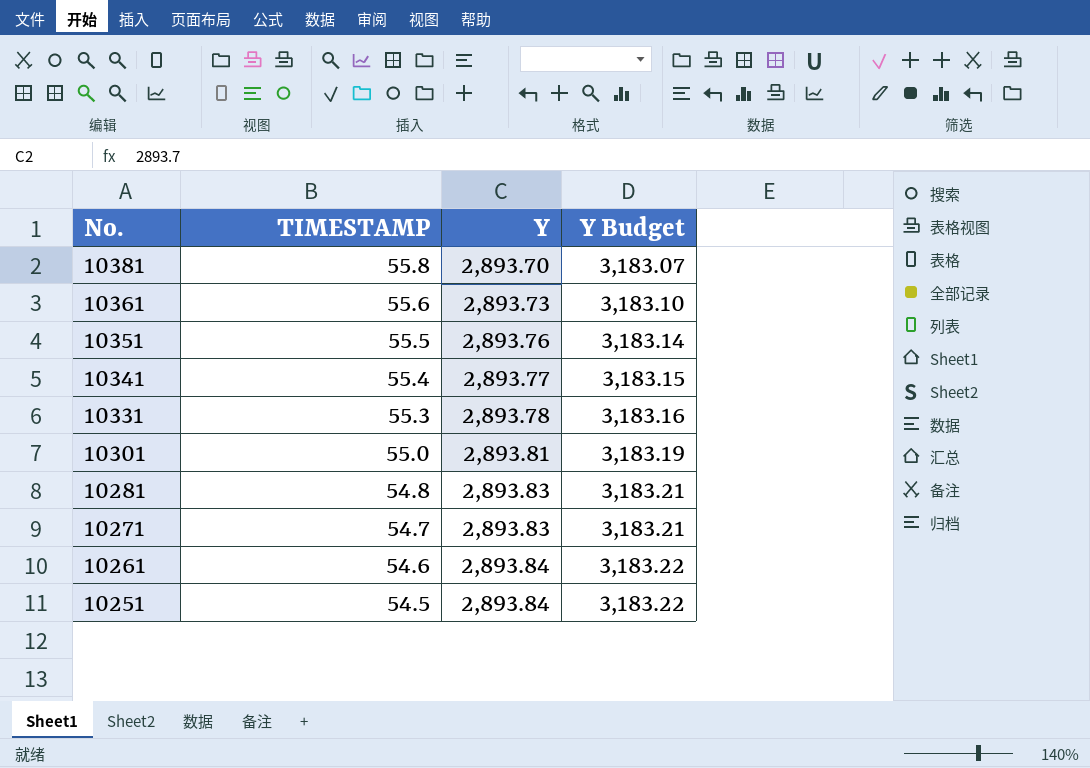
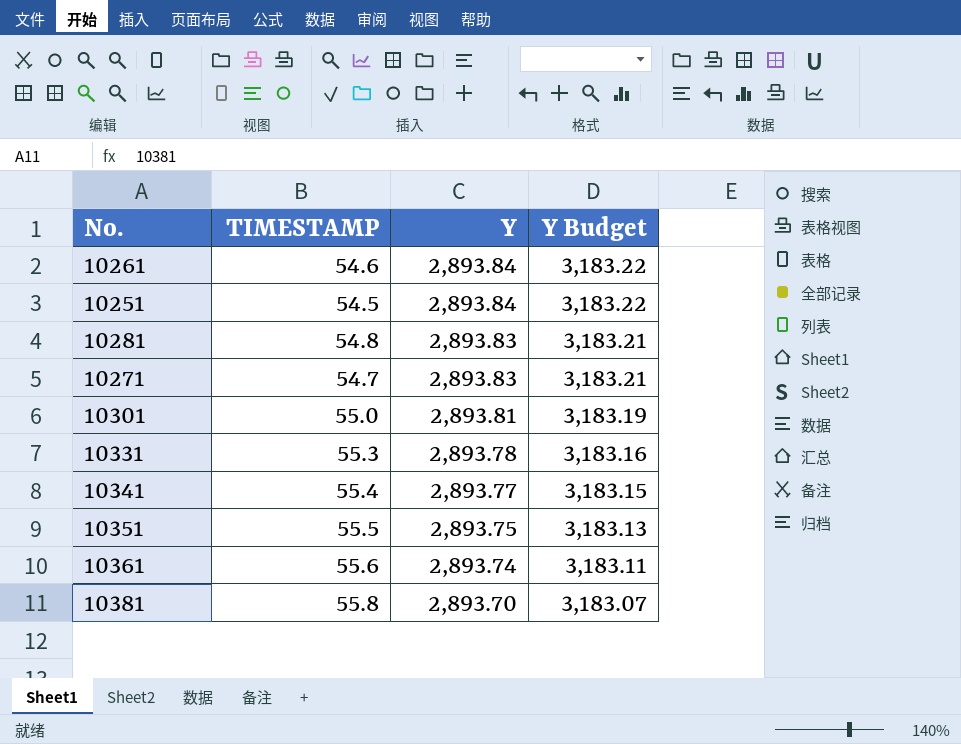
row order: No. descending -> Y descending
10351 | Y: 2,893.76 -> 2,893.75
10351 | Y Budget: 3,183.14 -> 3,183.13
10361 | Y: 2,893.73 -> 2,893.74
10361 | Y Budget: 3,183.10 -> 3,183.11

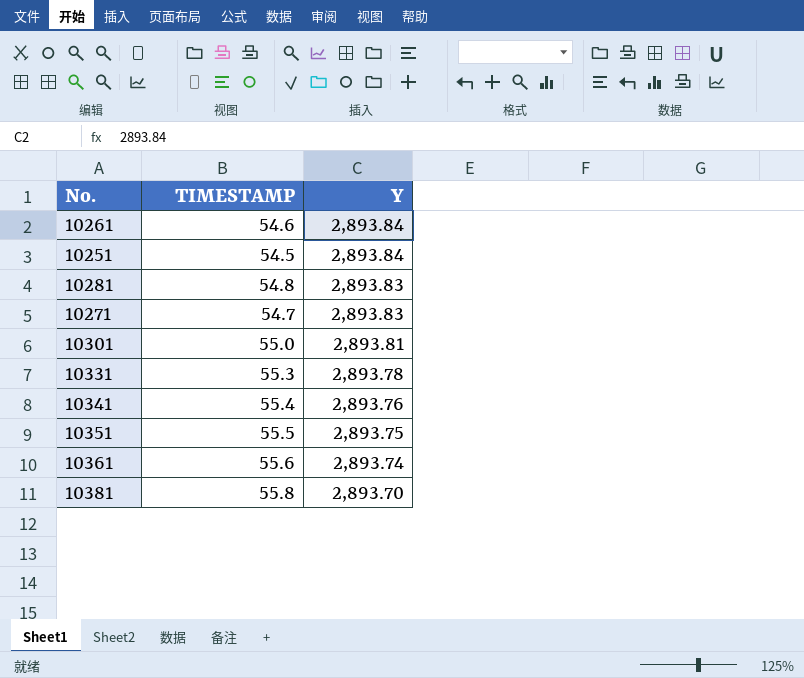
column Y Budget | formula: [Y] * 1.1 -> none
10341 | Y: 2,893.77 -> 2,893.76

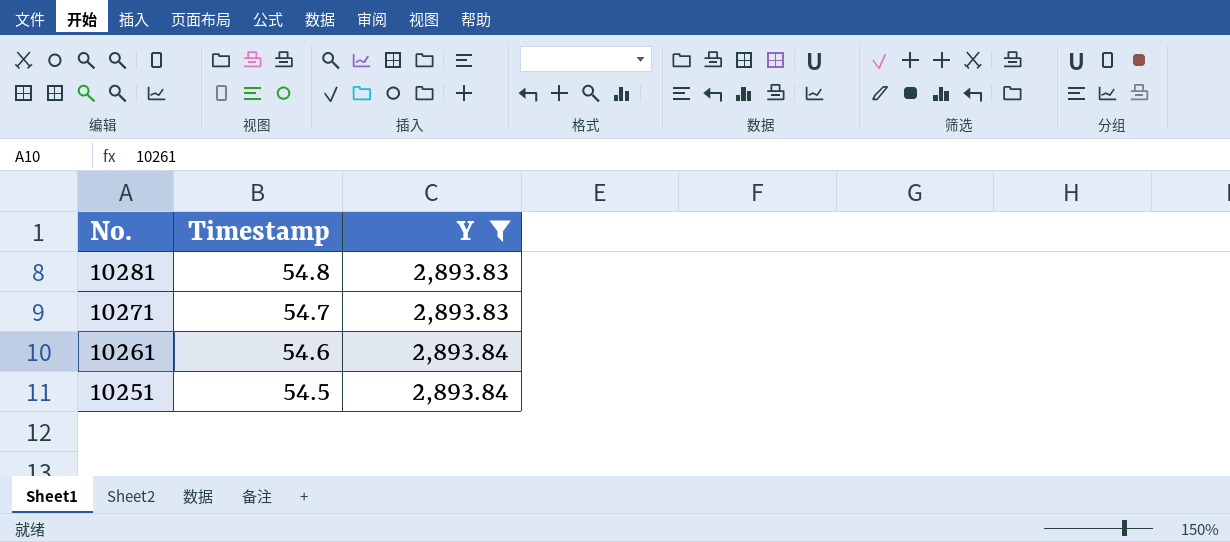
filter: none -> Y >= 2,893.83
row order: Y descending -> No. descending
column name: TIMESTAMP -> Timestamp

